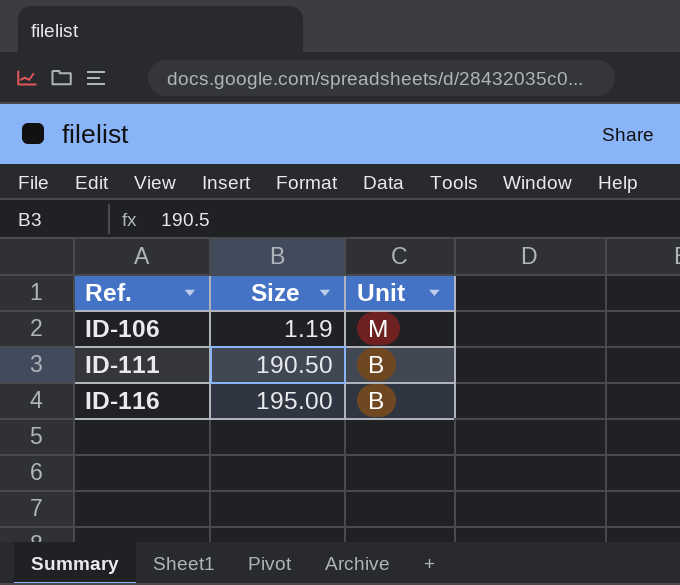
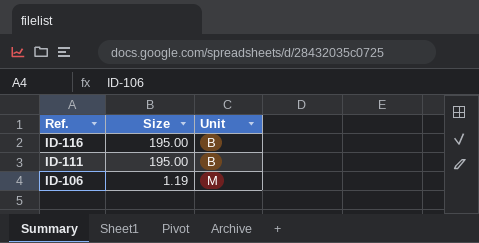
row order: Ref. ascending -> Ref. descending
ID-111 | Size: 190.50 -> 195.00

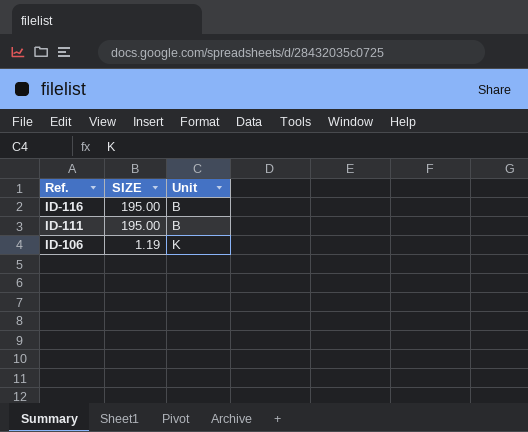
column name: Size -> SIZE
ID-106 | Unit: M -> K

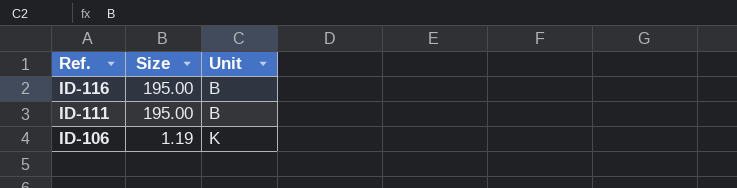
column name: SIZE -> Size

